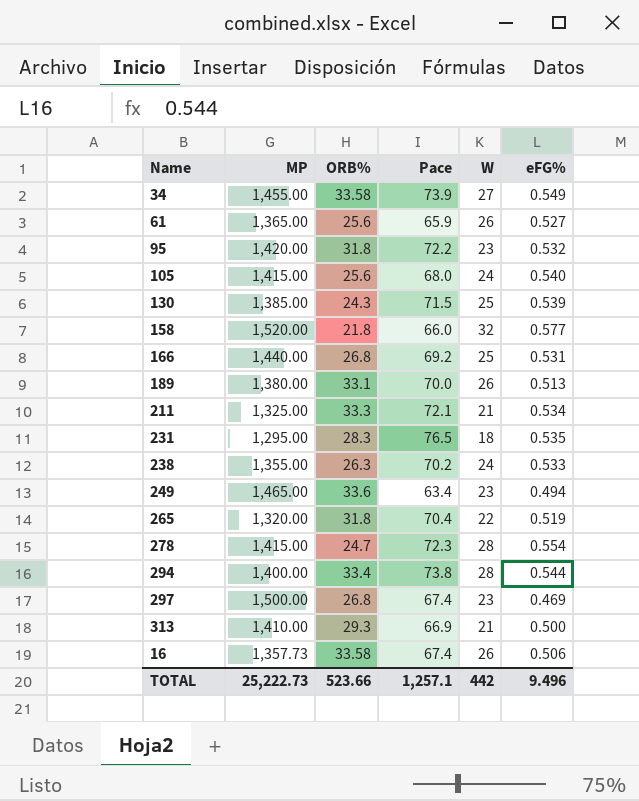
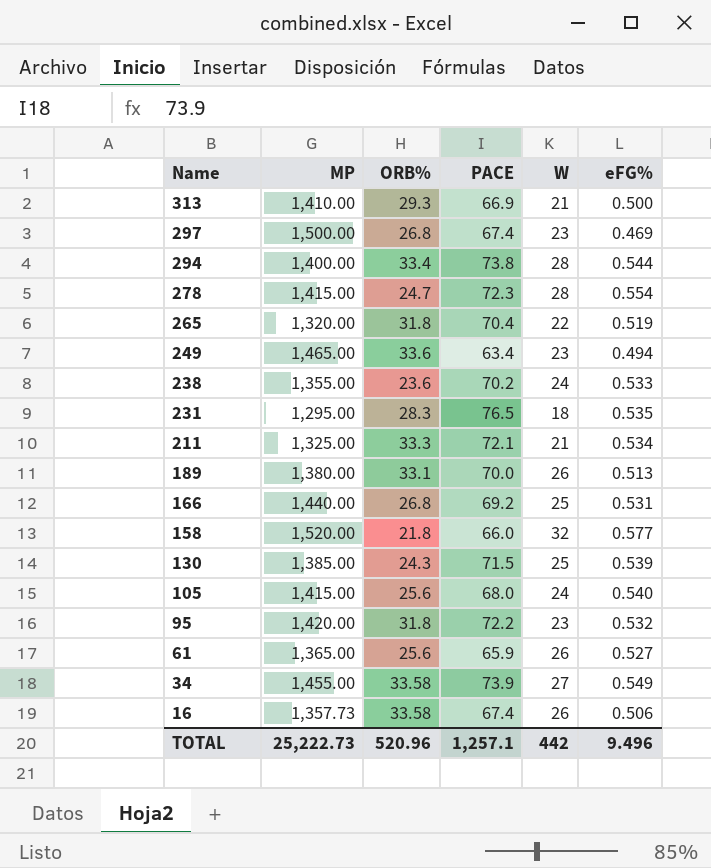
row order: none -> Name descending
column name: Pace -> PACE
238 | ORB%: 26.3 -> 23.6
TOTAL | ORB%: 523.66 -> 520.96

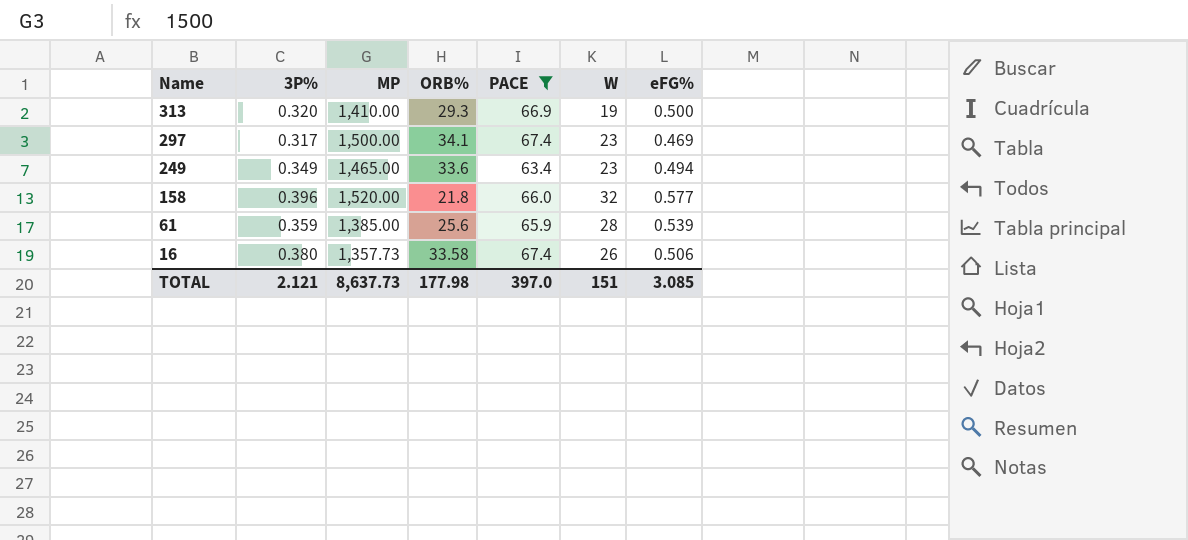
filter: none -> PACE <= 67.4
column 3P% | position: none -> 2
313 | W: 21 -> 19
297 | ORB%: 26.8 -> 34.1
61 | MP: 1,365.00 -> 1,385.00
61 | W: 26 -> 28
61 | eFG%: 0.527 -> 0.539
TOTAL | MP: 25,222.73 -> 8,637.73
TOTAL | ORB%: 520.96 -> 177.98
TOTAL | PACE: 1,257.1 -> 397.0
TOTAL | W: 442 -> 151
TOTAL | eFG%: 9.496 -> 3.085

